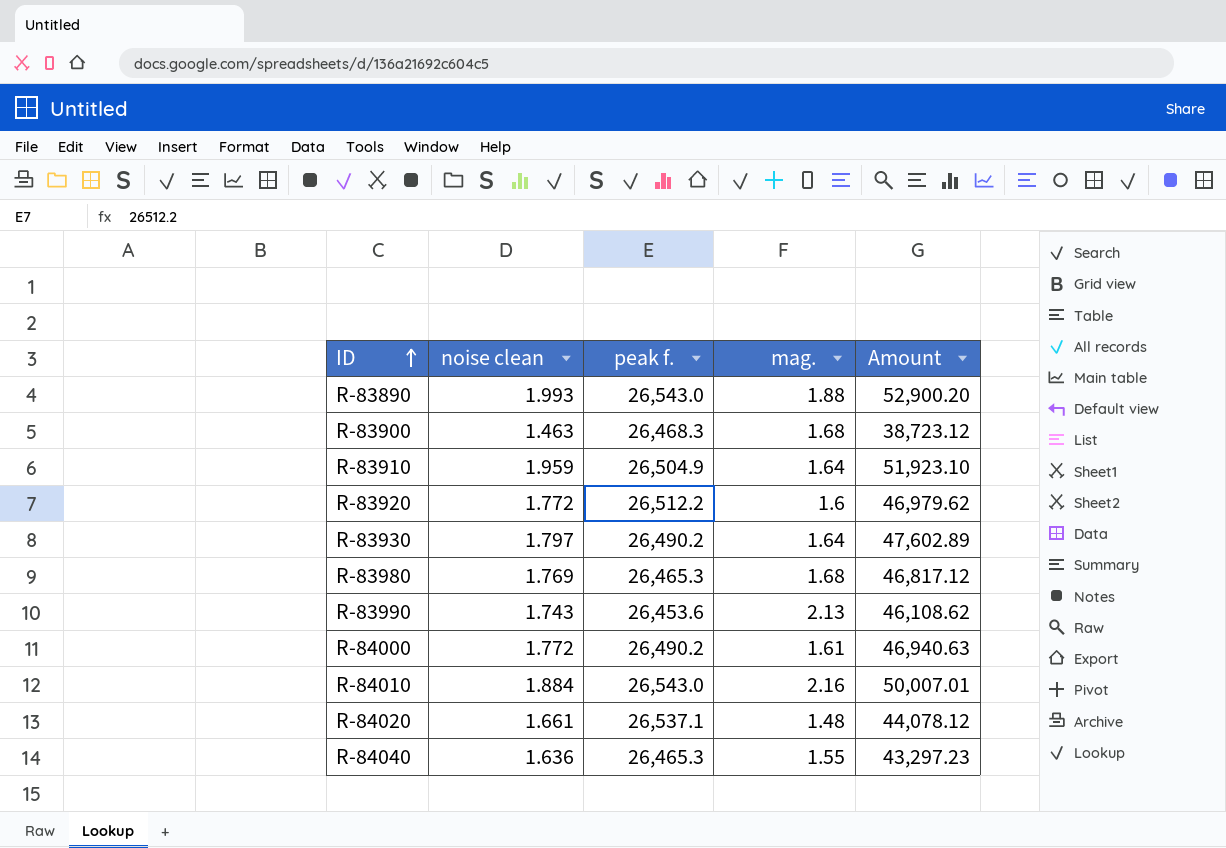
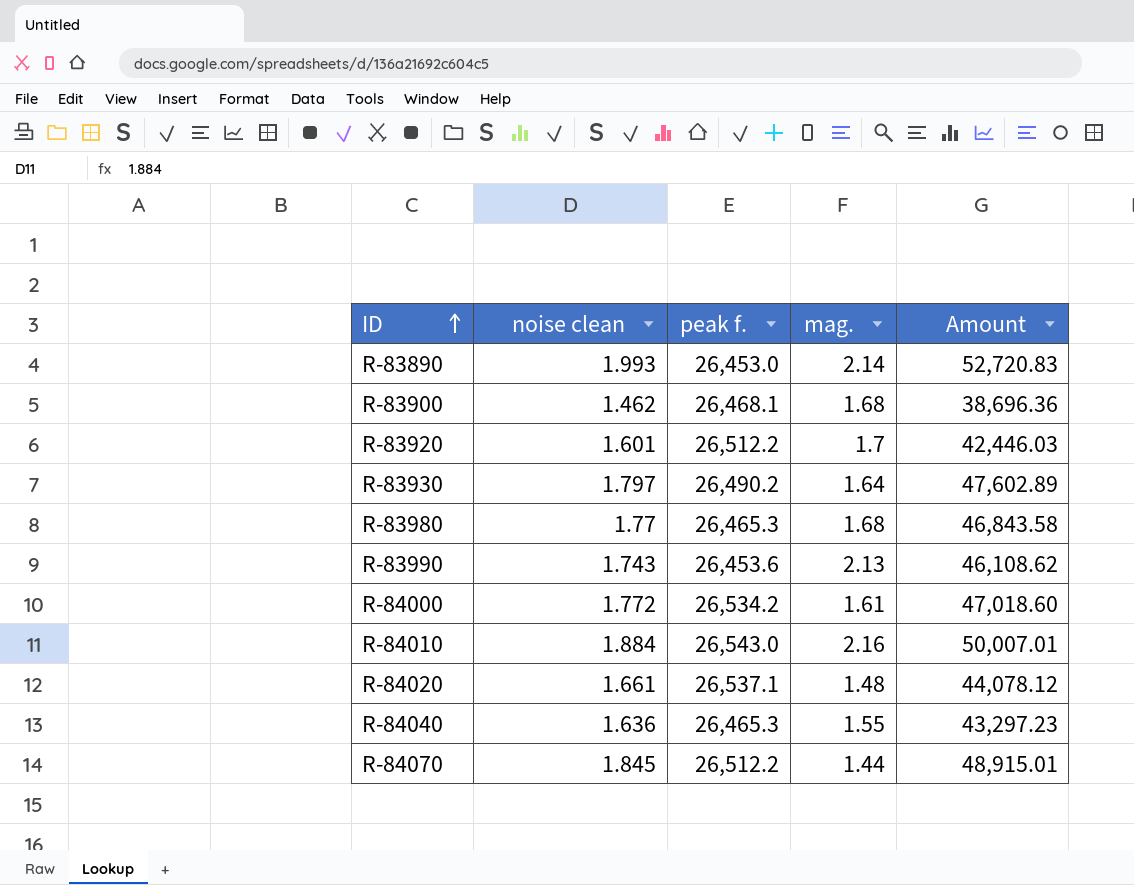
row R-83910: 1.959 | 26,504.9 | 1.64 | 51,923.10 -> none
R-83890 | peak f.: 26,543.0 -> 26,453.0
R-83890 | mag.: 1.88 -> 2.14
R-83890 | Amount: 52,900.20 -> 52,720.83
R-83900 | noise clean: 1.463 -> 1.462
R-83900 | peak f.: 26,468.3 -> 26,468.1
R-83900 | Amount: 38,723.12 -> 38,696.36
R-83920 | noise clean: 1.772 -> 1.601
R-83920 | mag.: 1.6 -> 1.7
R-83920 | Amount: 46,979.62 -> 42,446.03
R-83980 | noise clean: 1.769 -> 1.77
R-83980 | Amount: 46,817.12 -> 46,843.58
R-84000 | peak f.: 26,490.2 -> 26,534.2
R-84000 | Amount: 46,940.63 -> 47,018.60
row R-84070: none -> 1.845 | 26,512.2 | 1.44 | 48,915.01

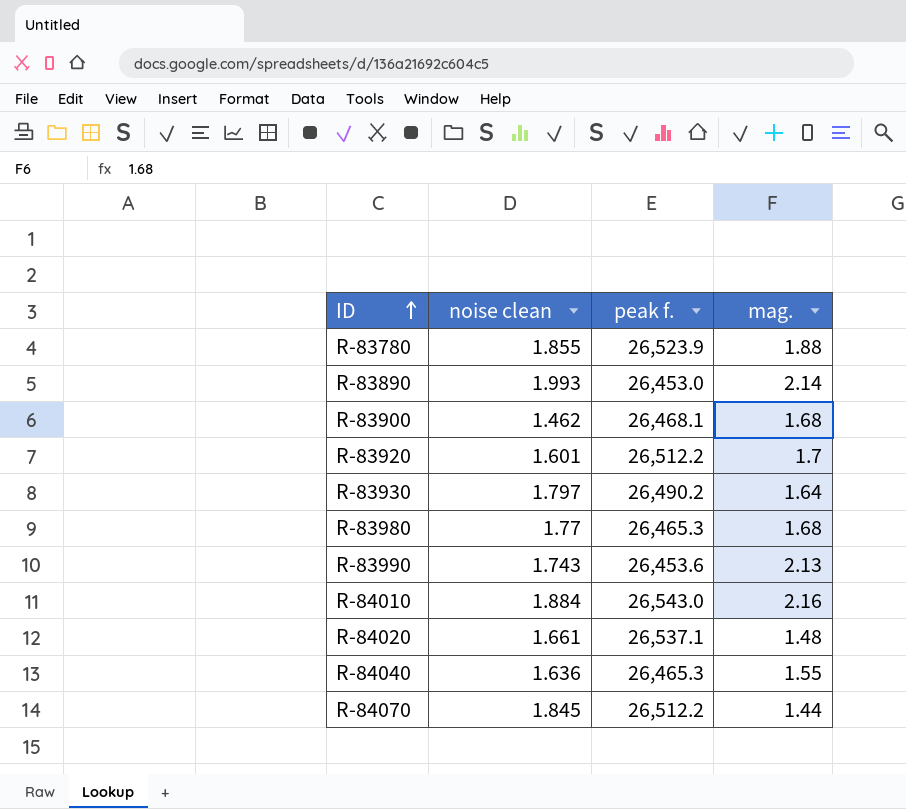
column Amount | formula: [noise clean] * [peak f.] -> none
row R-84000: 1.772 | 26,534.2 | 1.61 | 47,018.60 -> none
row R-83780: none -> 1.855 | 26,523.9 | 1.88

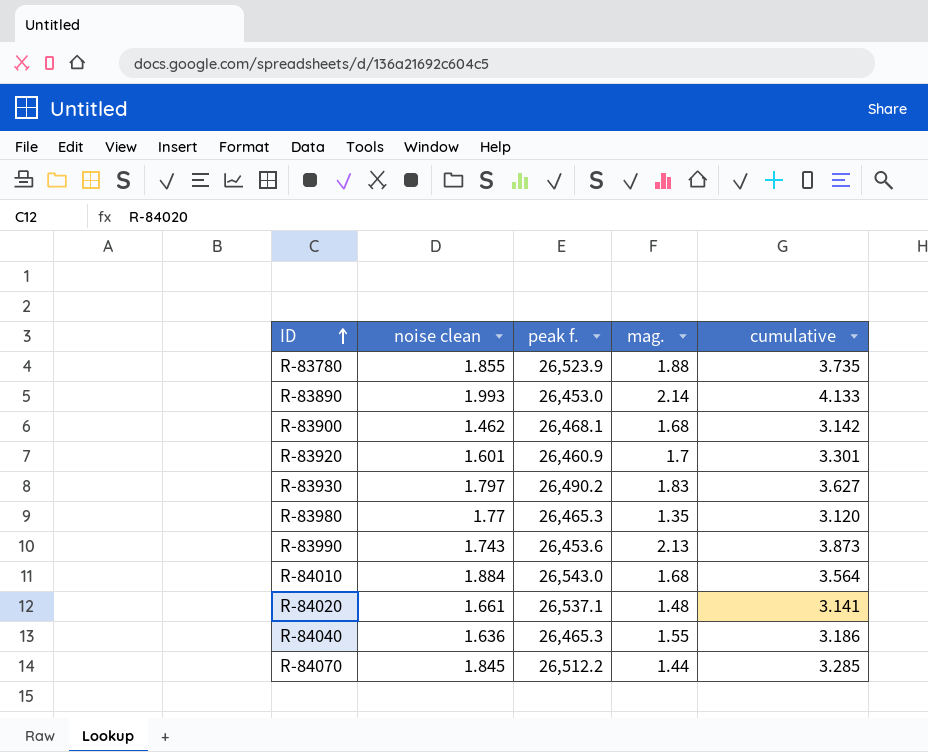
column cumulative | formula: none -> [noise clean] + [mag.]
R-83920 | peak f.: 26,512.2 -> 26,460.9
R-83930 | mag.: 1.64 -> 1.83
R-83980 | mag.: 1.68 -> 1.35
R-84010 | mag.: 2.16 -> 1.68

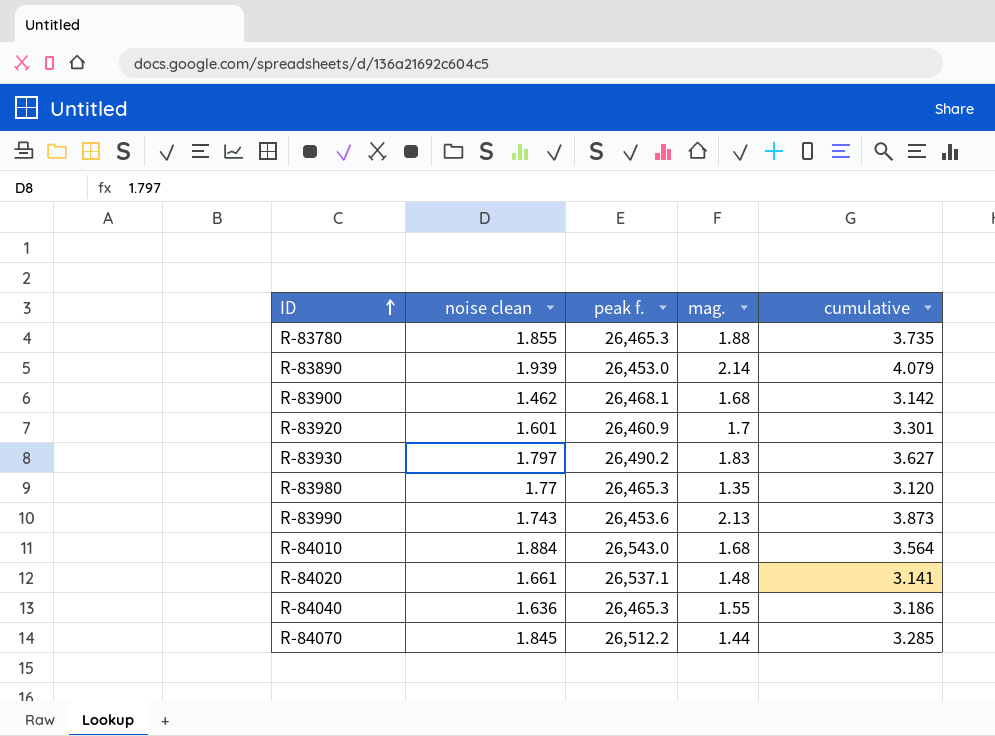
R-83780 | peak f.: 26,523.9 -> 26,465.3
R-83890 | noise clean: 1.993 -> 1.939
R-83890 | cumulative: 4.133 -> 4.079

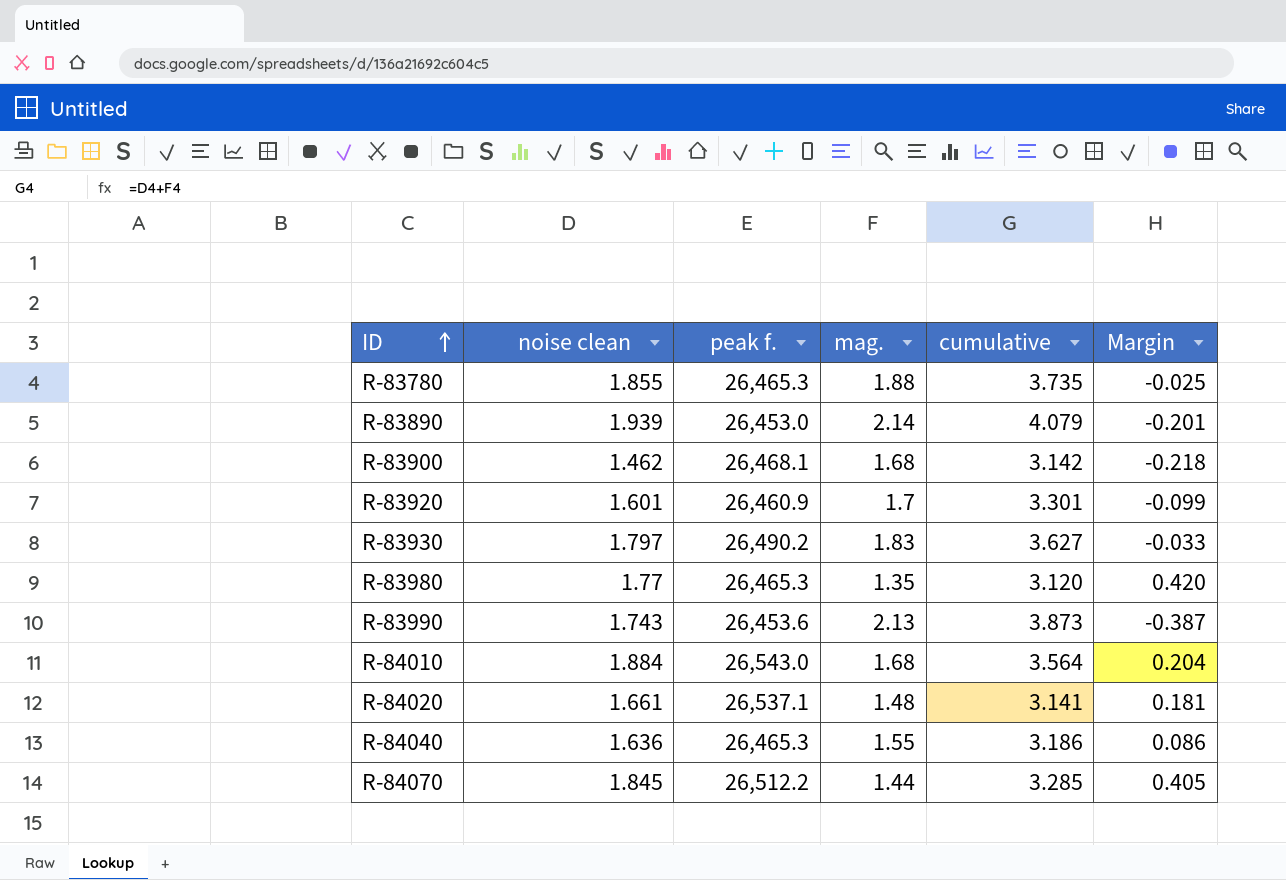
column Margin | formula: none -> [noise clean] - [mag.]

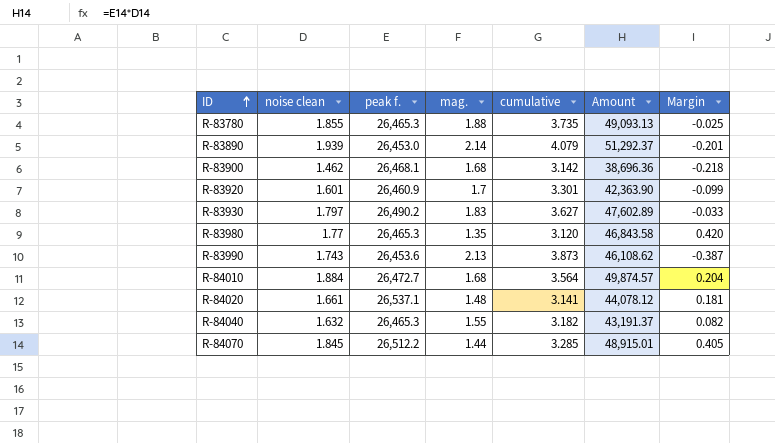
column Amount | formula: none -> [noise clean] * [peak f.]
R-84010 | peak f.: 26,543.0 -> 26,472.7
R-84040 | noise clean: 1.636 -> 1.632
R-84040 | cumulative: 3.186 -> 3.182
R-84040 | Margin: 0.086 -> 0.082

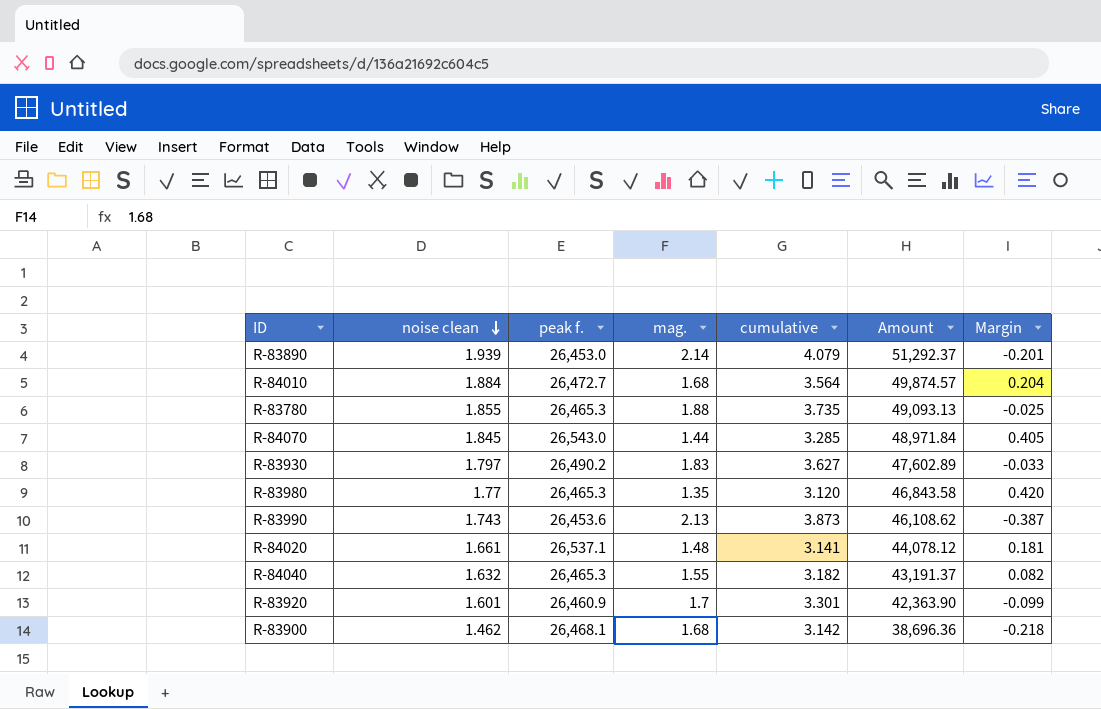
row order: ID ascending -> noise clean descending
R-84070 | peak f.: 26,512.2 -> 26,543.0
R-84070 | Amount: 48,915.01 -> 48,971.84

